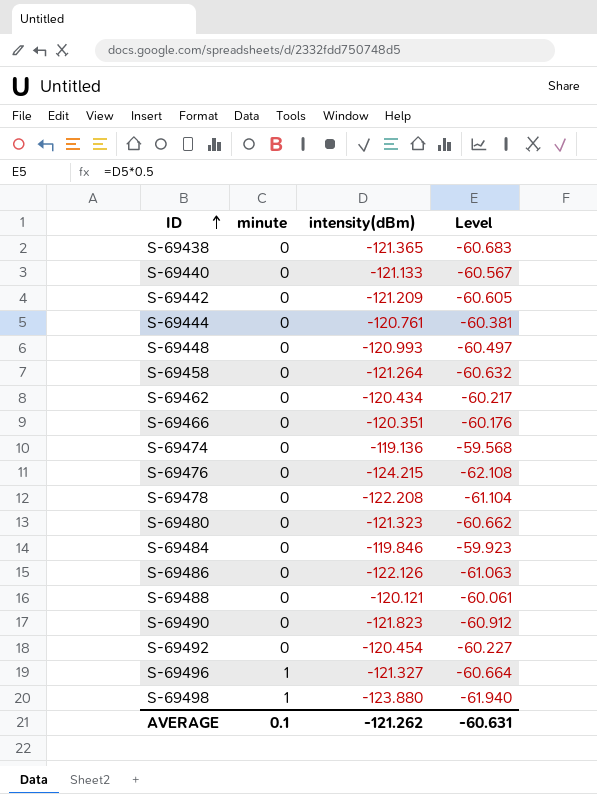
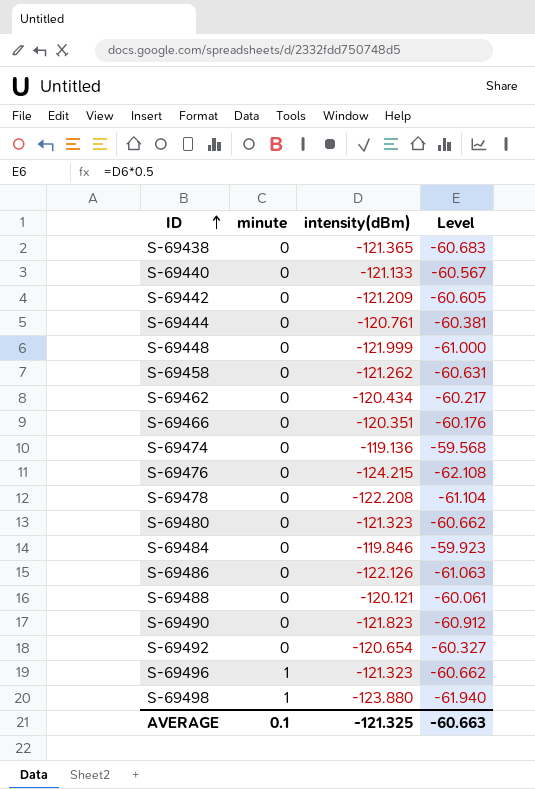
S-69448 | intensity(dBm): -120.993 -> -121.999
S-69448 | Level: -60.497 -> -61.000
S-69458 | intensity(dBm): -121.264 -> -121.262
S-69458 | Level: -60.632 -> -60.631
S-69492 | intensity(dBm): -120.454 -> -120.654
S-69492 | Level: -60.227 -> -60.327
S-69496 | intensity(dBm): -121.327 -> -121.323
S-69496 | Level: -60.664 -> -60.662
AVERAGE | intensity(dBm): -121.262 -> -121.325
AVERAGE | Level: -60.631 -> -60.663

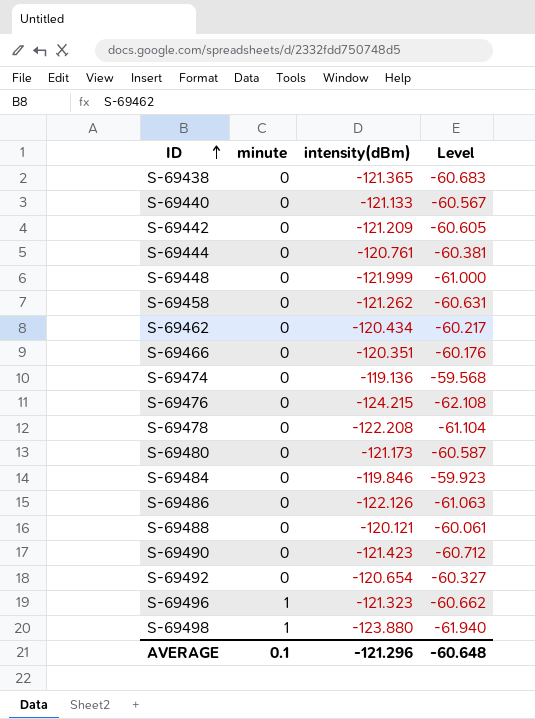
S-69480 | intensity(dBm): -121.323 -> -121.173
S-69480 | Level: -60.662 -> -60.587
S-69490 | intensity(dBm): -121.823 -> -121.423
S-69490 | Level: -60.912 -> -60.712
AVERAGE | intensity(dBm): -121.325 -> -121.296
AVERAGE | Level: -60.663 -> -60.648

